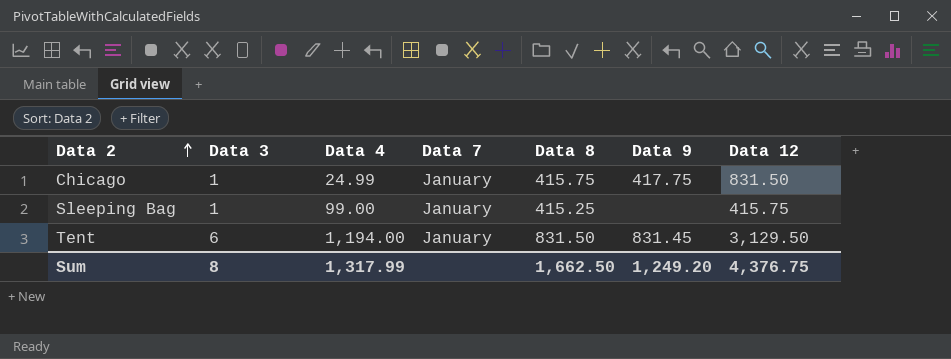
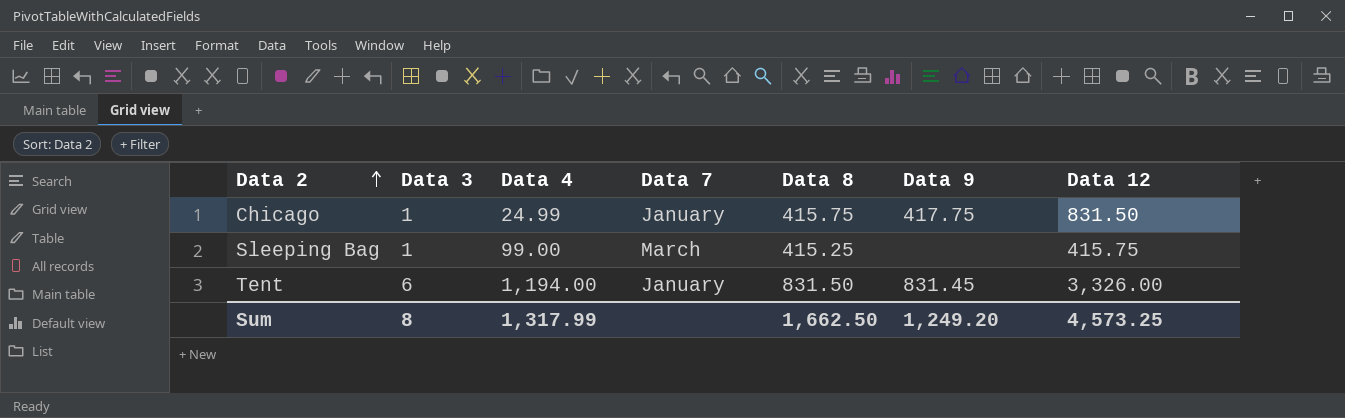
Sleeping Bag | Data 7: January -> March
Tent | Data 12: 3,129.50 -> 3,326.00
Sum | Data 12: 4,376.75 -> 4,573.25

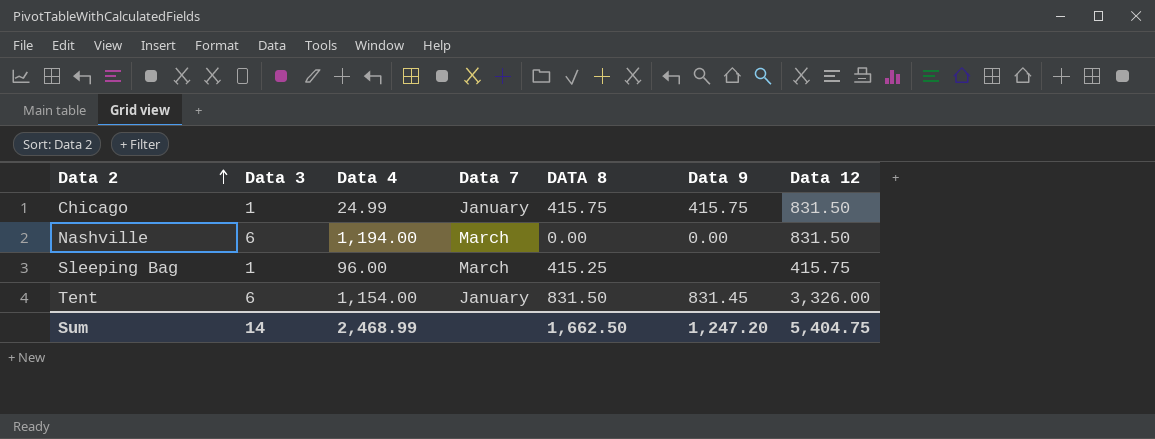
column name: Data 8 -> DATA 8
Chicago | Data 9: 417.75 -> 415.75
row Nashville: none -> 6 | 1,194.00 | March | 0.00 | 0.00 | 831.50
Sleeping Bag | Data 4: 99.00 -> 96.00
Tent | Data 4: 1,194.00 -> 1,154.00
Sum | Data 3: 8 -> 14
Sum | Data 4: 1,317.99 -> 2,468.99
Sum | Data 9: 1,249.20 -> 1,247.20
Sum | Data 12: 4,573.25 -> 5,404.75

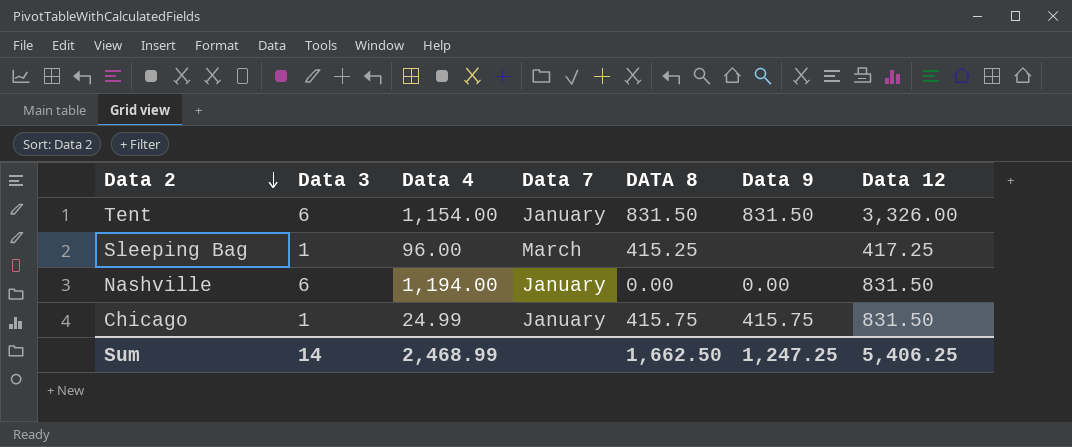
row order: Data 2 ascending -> Data 2 descending
Tent | Data 9: 831.45 -> 831.50
Sleeping Bag | Data 12: 415.75 -> 417.25
Nashville | Data 7: March -> January
Sum | Data 9: 1,247.20 -> 1,247.25
Sum | Data 12: 5,404.75 -> 5,406.25

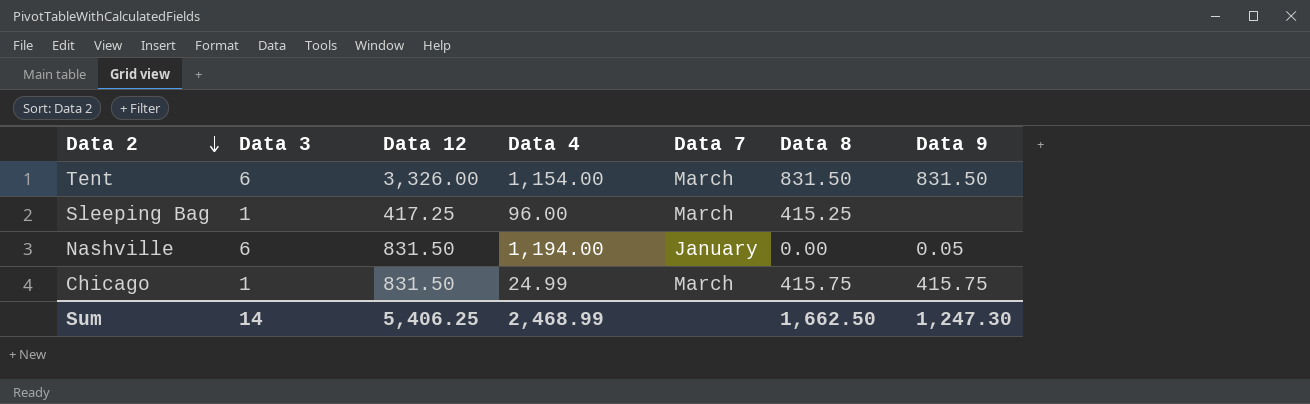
column Data 12 | position: 7 -> 3
column name: DATA 8 -> Data 8
Tent | Data 7: January -> March
Nashville | Data 9: 0.00 -> 0.05
Chicago | Data 7: January -> March
Sum | Data 9: 1,247.25 -> 1,247.30

